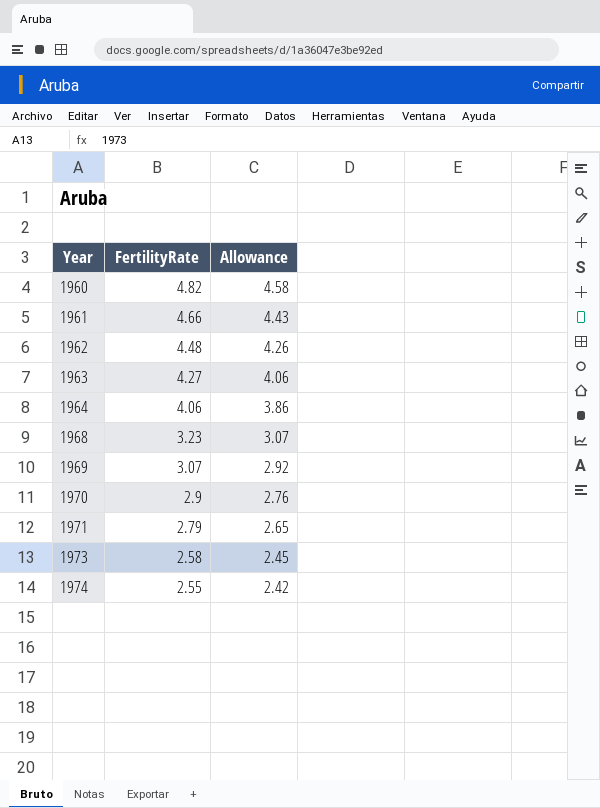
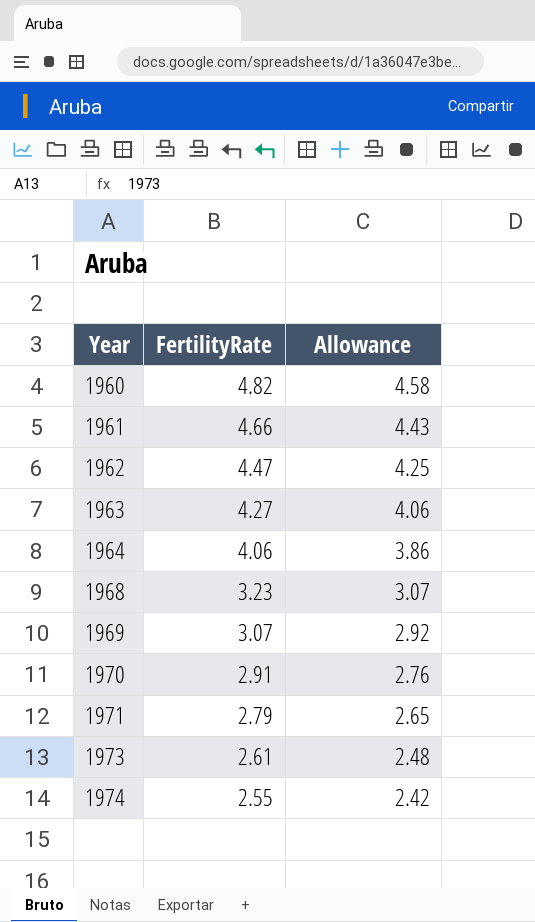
1962 | FertilityRate: 4.48 -> 4.47
1962 | Allowance: 4.26 -> 4.25
1970 | FertilityRate: 2.9 -> 2.91
1973 | FertilityRate: 2.58 -> 2.61
1973 | Allowance: 2.45 -> 2.48

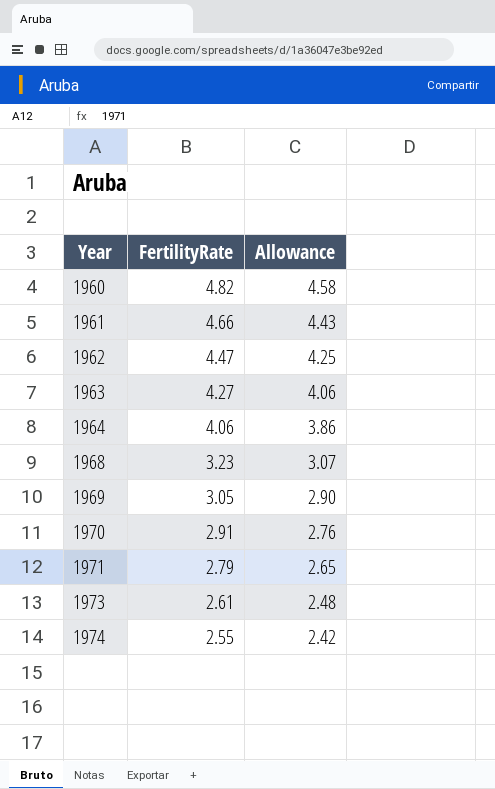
1969 | FertilityRate: 3.07 -> 3.05
1969 | Allowance: 2.92 -> 2.90

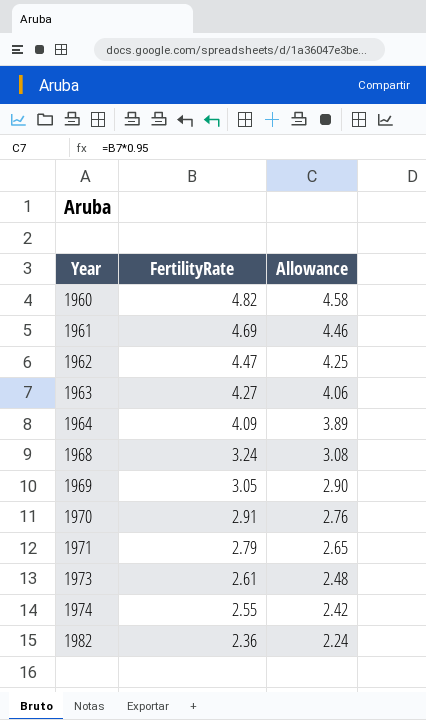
1961 | FertilityRate: 4.66 -> 4.69
1961 | Allowance: 4.43 -> 4.46
1964 | FertilityRate: 4.06 -> 4.09
1964 | Allowance: 3.86 -> 3.89
1968 | FertilityRate: 3.23 -> 3.24
1968 | Allowance: 3.07 -> 3.08
row 1982: none -> 2.36 | 2.24

